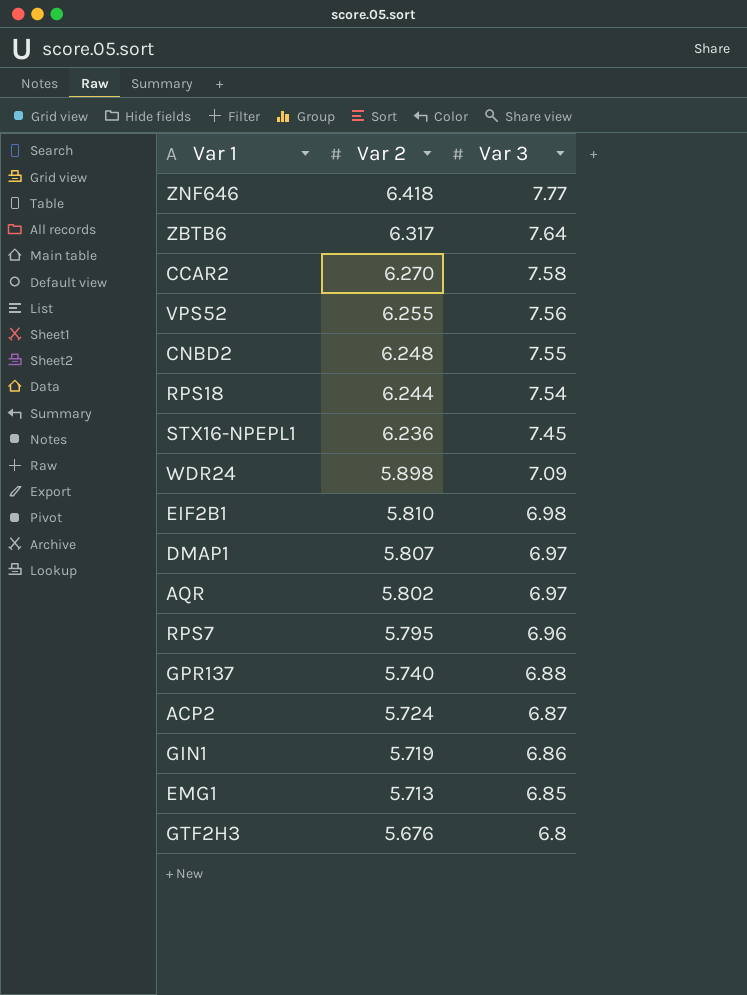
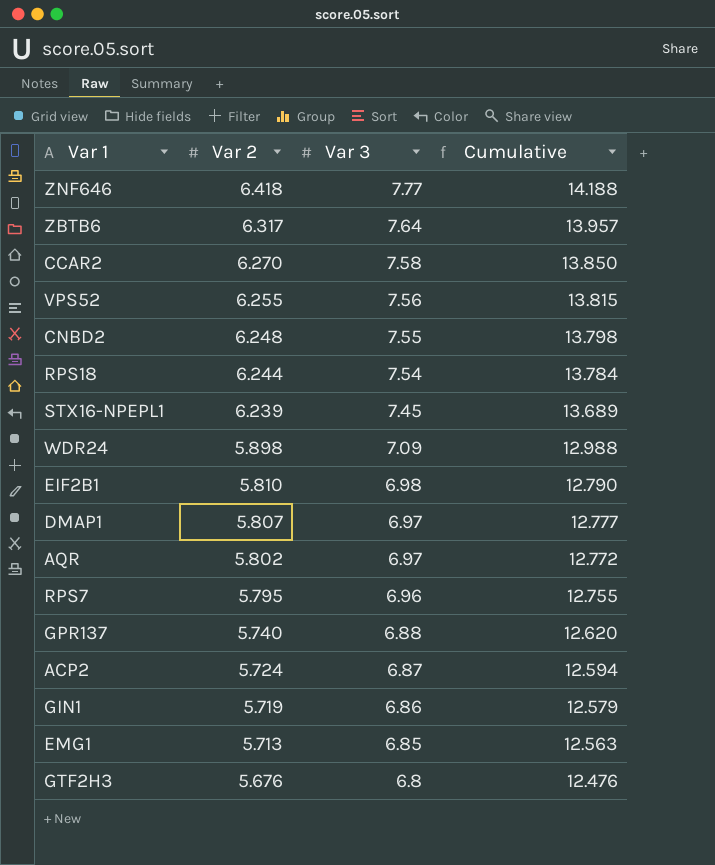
column Cumulative | formula: none -> [Var 2] + [Var 3]
STX16-NPEPL1 | Var 2: 6.236 -> 6.239

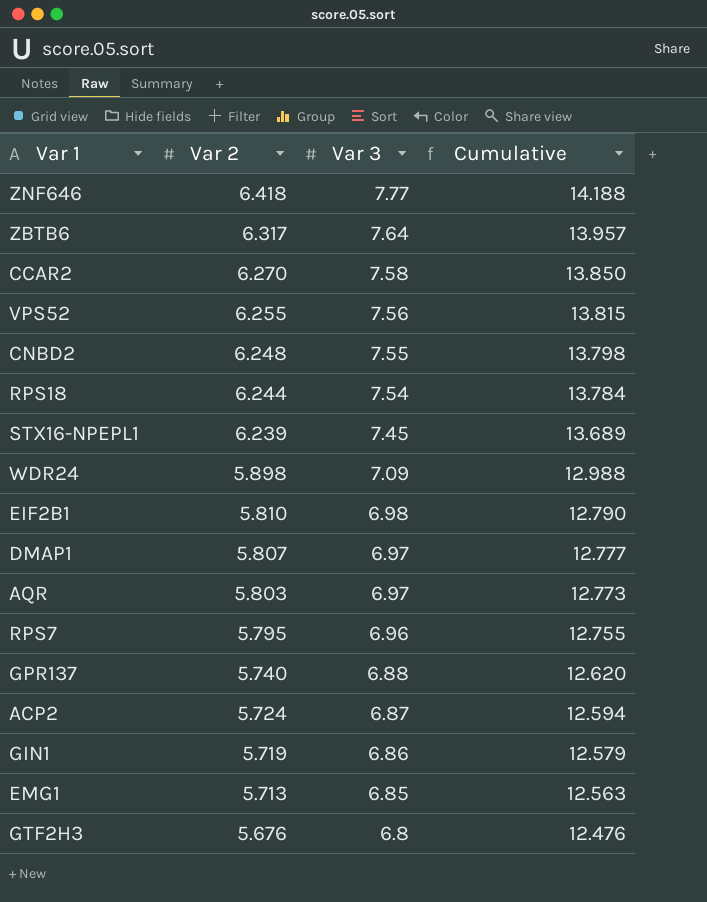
AQR | Var 2: 5.802 -> 5.803
AQR | Cumulative: 12.772 -> 12.773

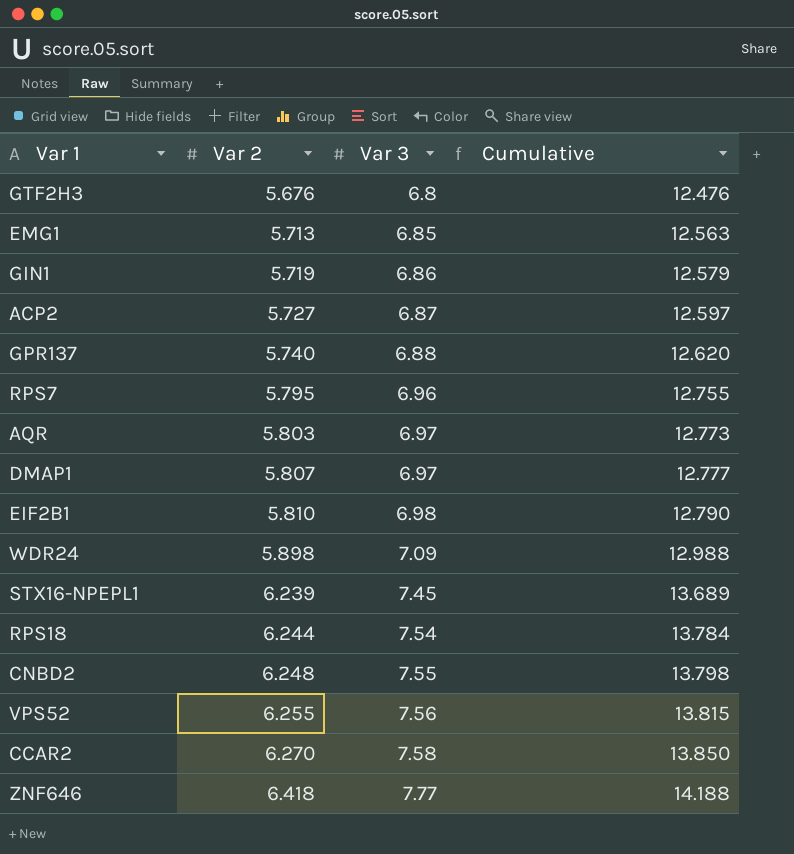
row order: Var 2 descending -> Var 2 ascending
row ZBTB6: 6.317 | 7.64 | 13.957 -> none
ACP2 | Var 2: 5.724 -> 5.727
ACP2 | Cumulative: 12.594 -> 12.597

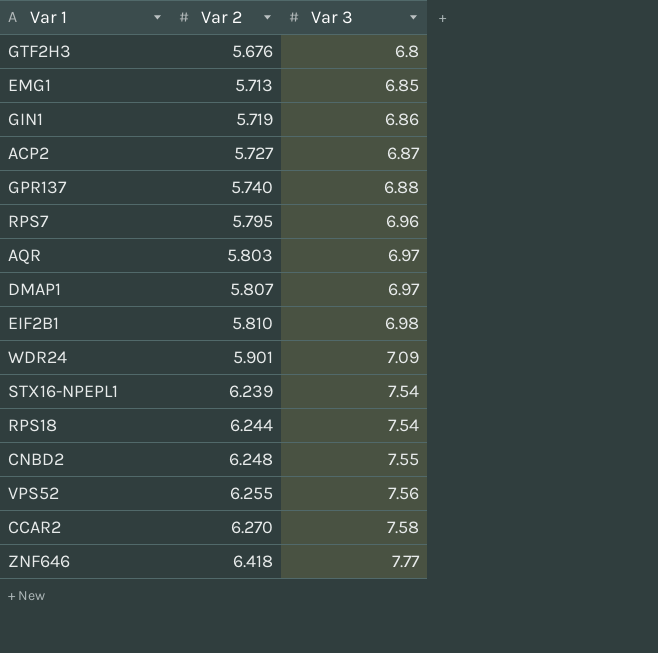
column Cumulative | formula: [Var 2] + [Var 3] -> none
WDR24 | Var 2: 5.898 -> 5.901
STX16-NPEPL1 | Var 3: 7.45 -> 7.54

